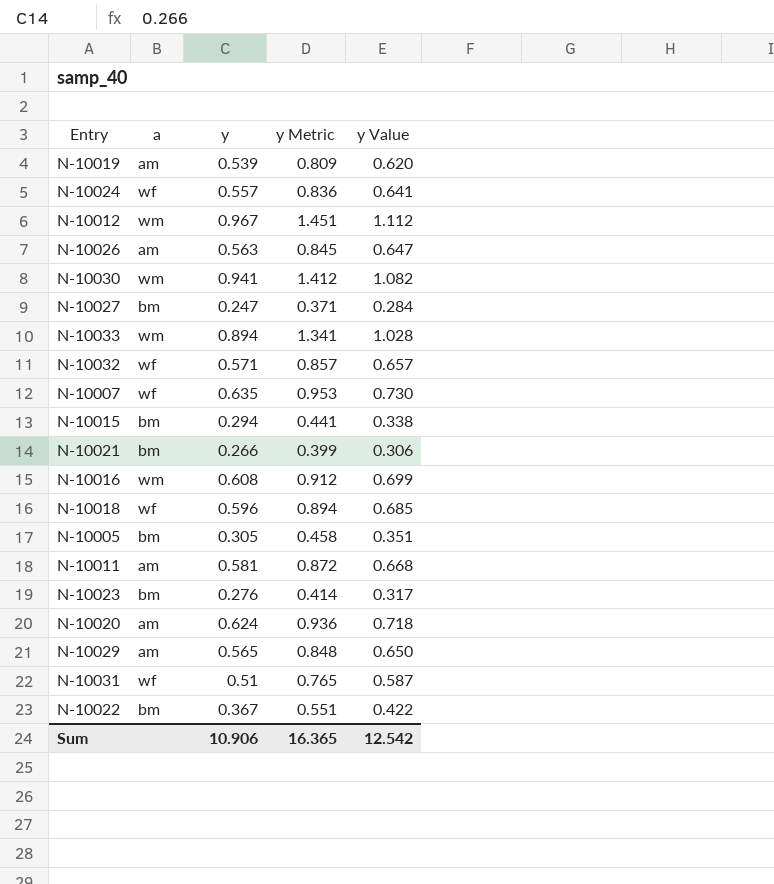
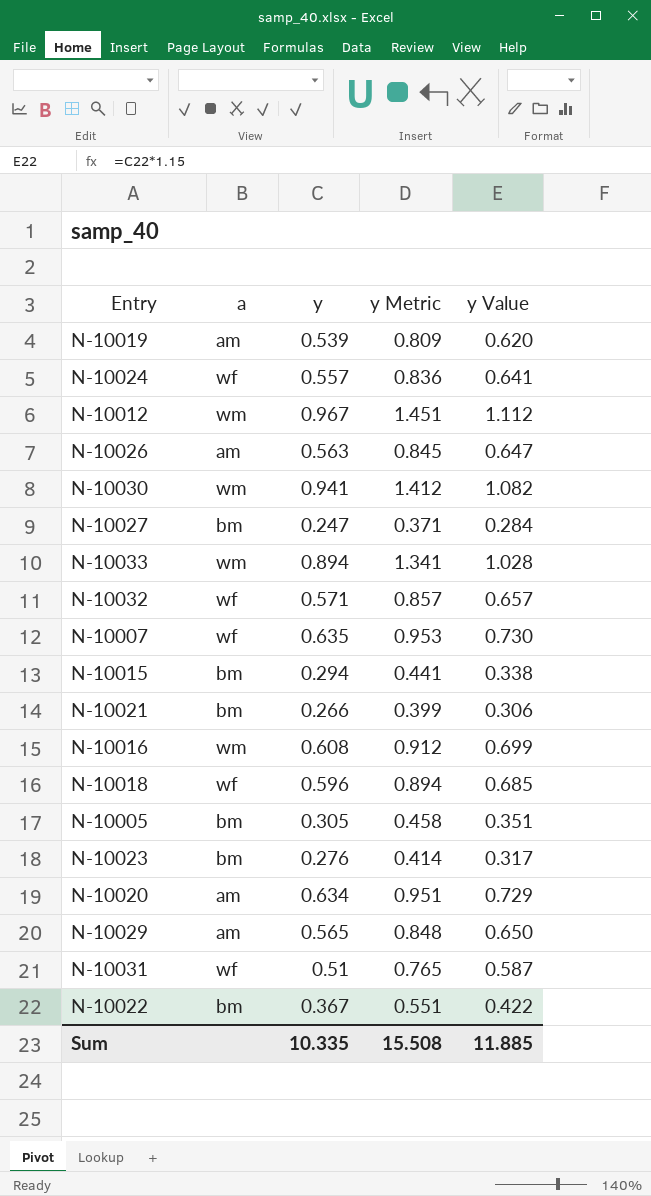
row N-10011: am | 0.581 | 0.872 | 0.668 -> none
N-10020 | y: 0.624 -> 0.634
N-10020 | y Metric: 0.936 -> 0.951
N-10020 | y Value: 0.718 -> 0.729
Sum | y: 10.906 -> 10.335
Sum | y Metric: 16.365 -> 15.508
Sum | y Value: 12.542 -> 11.885

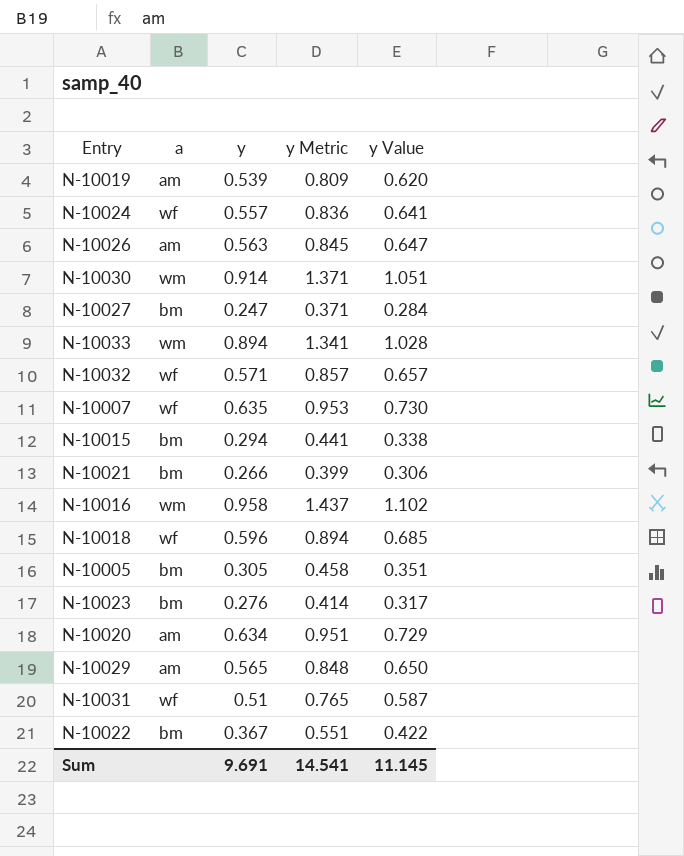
row N-10012: wm | 0.967 | 1.451 | 1.112 -> none
N-10030 | y: 0.941 -> 0.914
N-10030 | y Metric: 1.412 -> 1.371
N-10030 | y Value: 1.082 -> 1.051
N-10016 | y: 0.608 -> 0.958
N-10016 | y Metric: 0.912 -> 1.437
N-10016 | y Value: 0.699 -> 1.102
Sum | y: 10.335 -> 9.691
Sum | y Metric: 15.508 -> 14.541
Sum | y Value: 11.885 -> 11.145

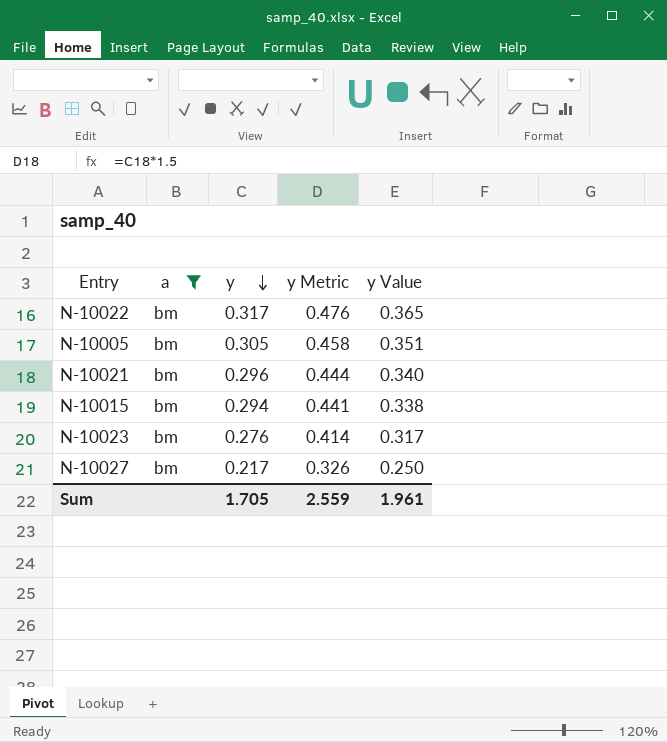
filter: none -> a = bm
row order: none -> y descending
N-10022 | y: 0.367 -> 0.317
N-10022 | y Metric: 0.551 -> 0.476
N-10022 | y Value: 0.422 -> 0.365
N-10021 | y: 0.266 -> 0.296
N-10021 | y Metric: 0.399 -> 0.444
N-10021 | y Value: 0.306 -> 0.340
N-10027 | y: 0.247 -> 0.217
N-10027 | y Metric: 0.371 -> 0.326
N-10027 | y Value: 0.284 -> 0.250
Sum | y: 9.691 -> 1.705
Sum | y Metric: 14.541 -> 2.559
Sum | y Value: 11.145 -> 1.961

